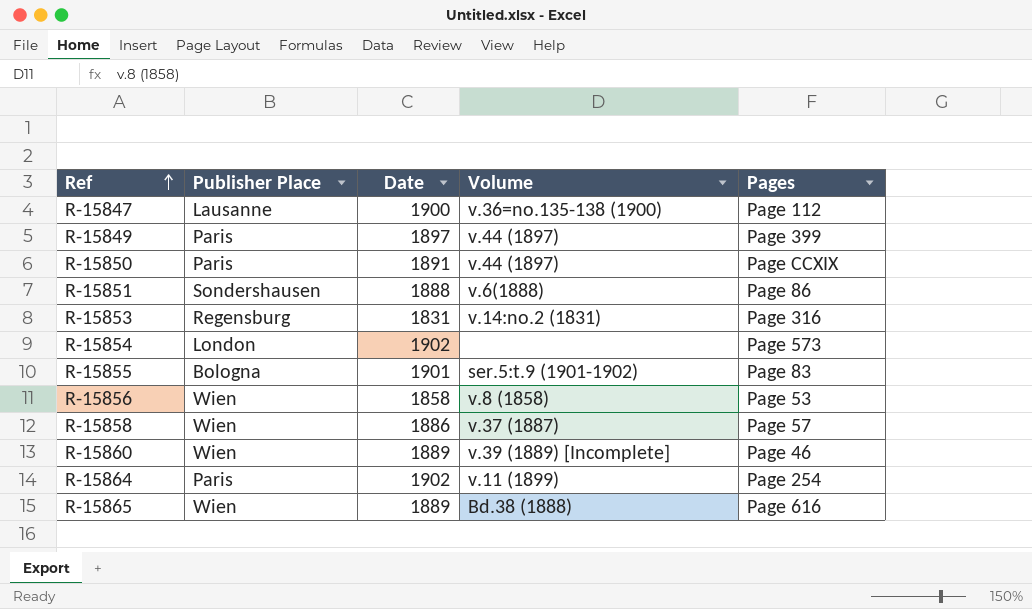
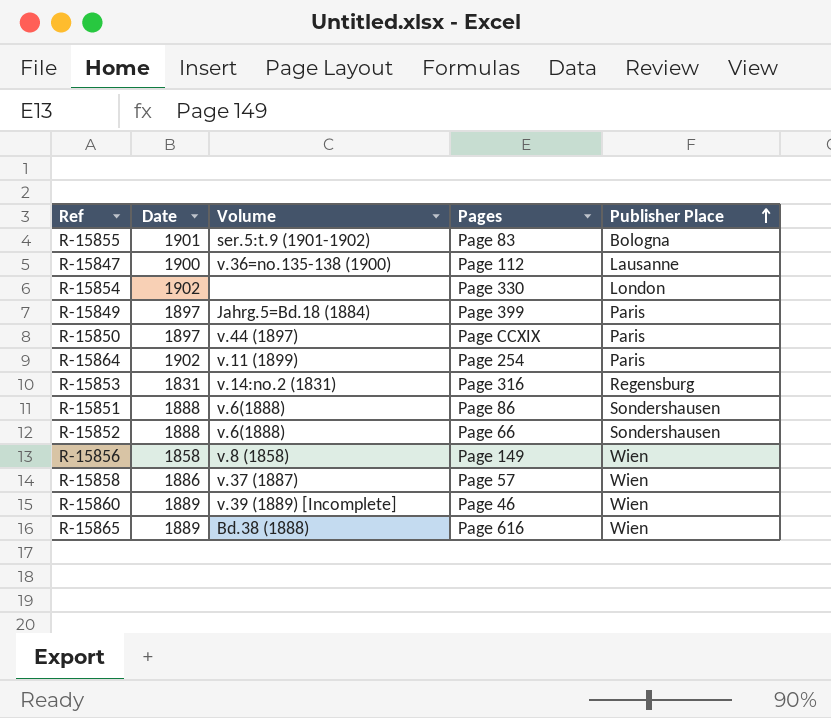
row order: Ref ascending -> Publisher Place ascending
column Publisher Place | position: 2 -> 5
R-15854 | Pages: Page 573 -> Page 330
R-15849 | Volume: v.44 (1897) -> Jahrg.5=Bd.18 (1884)
R-15850 | Date: 1891 -> 1897
row R-15852: none -> 1888 | v.6(1888) | Page 66 | Sondershausen
R-15856 | Pages: Page 53 -> Page 149

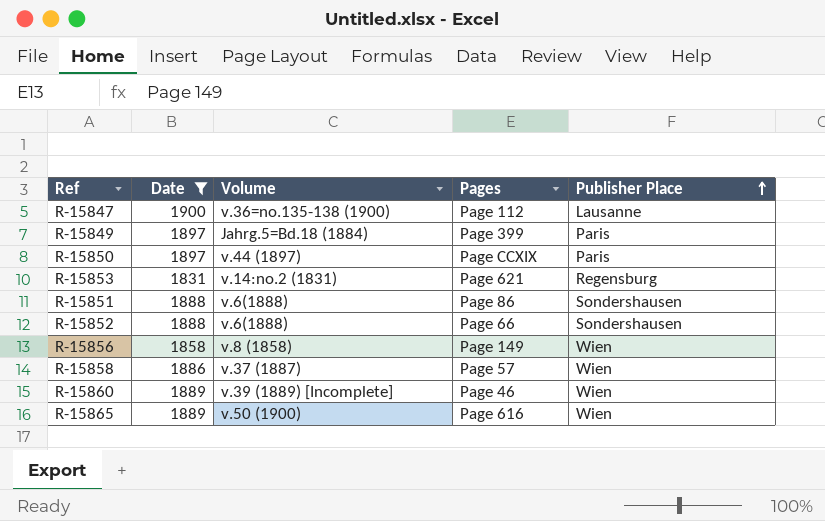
filter: none -> Date <= 1900
R-15853 | Pages: Page 316 -> Page 621
R-15865 | Volume: Bd.38 (1888) -> v.50 (1900)

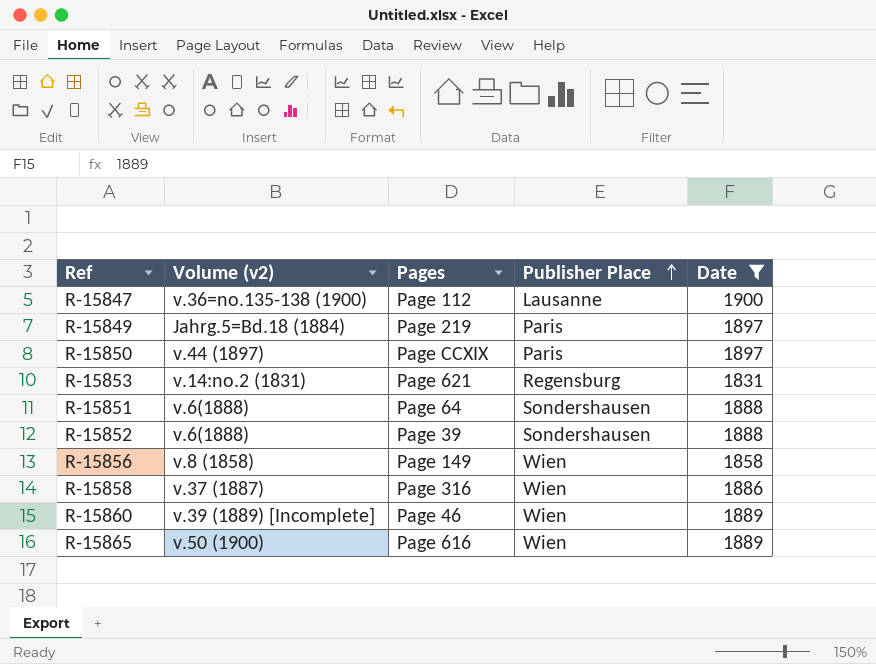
column name: Volume -> Volume (v2)
column Date | position: 2 -> 5
R-15849 | Pages: Page 399 -> Page 219
R-15851 | Pages: Page 86 -> Page 64
R-15852 | Pages: Page 66 -> Page 39
R-15858 | Pages: Page 57 -> Page 316

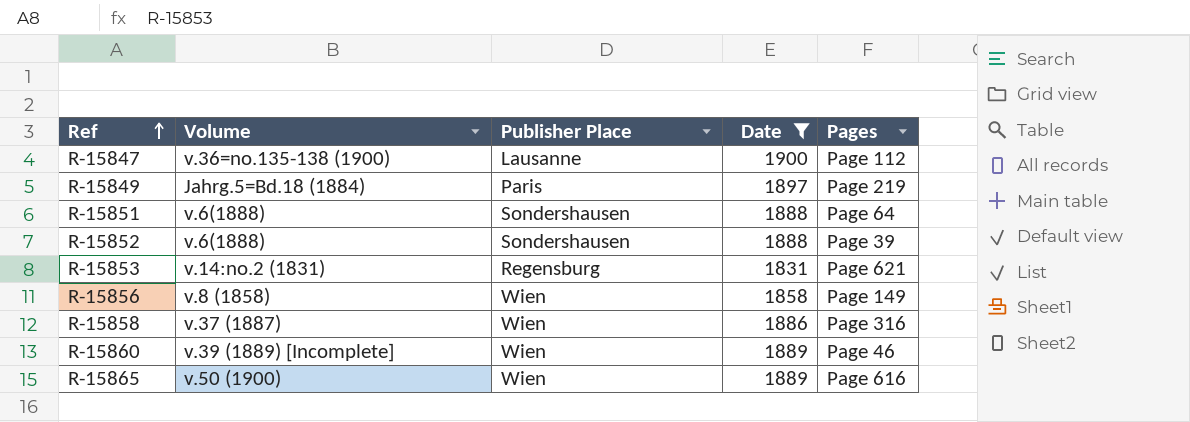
row order: Publisher Place ascending -> Ref ascending
column name: Volume (v2) -> Volume
column Pages | position: 3 -> 5
row R-15850: v.44 (1897) | Page CCXIX | Paris | 1897 -> none

